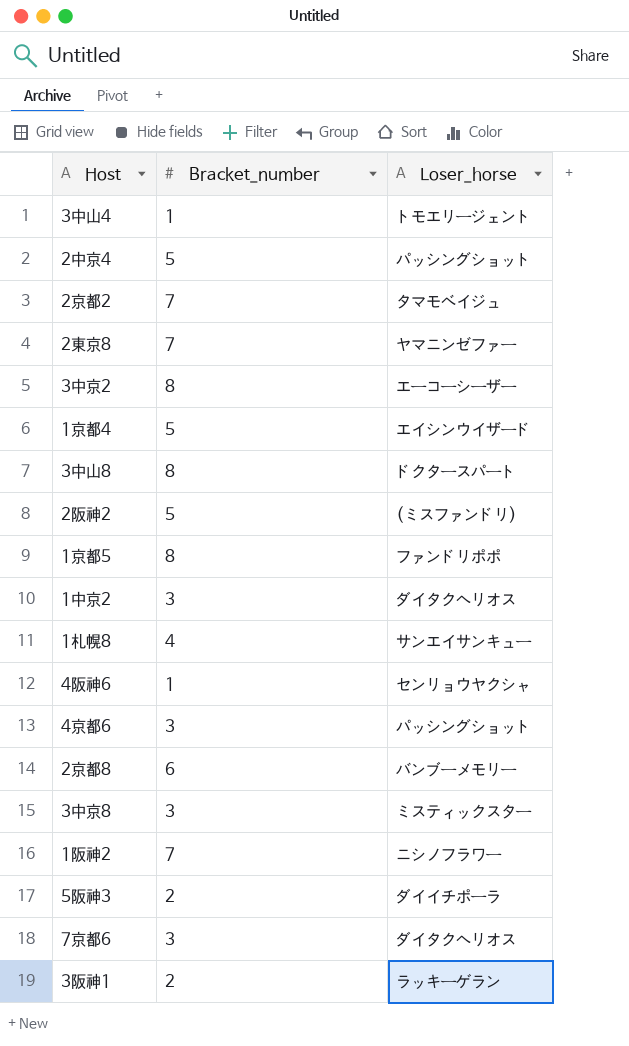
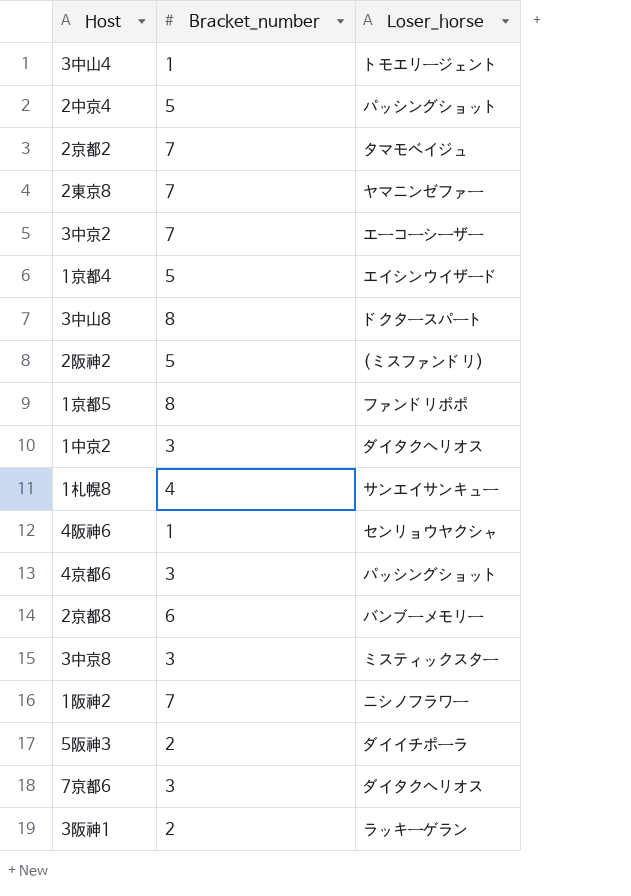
3中京2 | Bracket_number: 8 -> 7

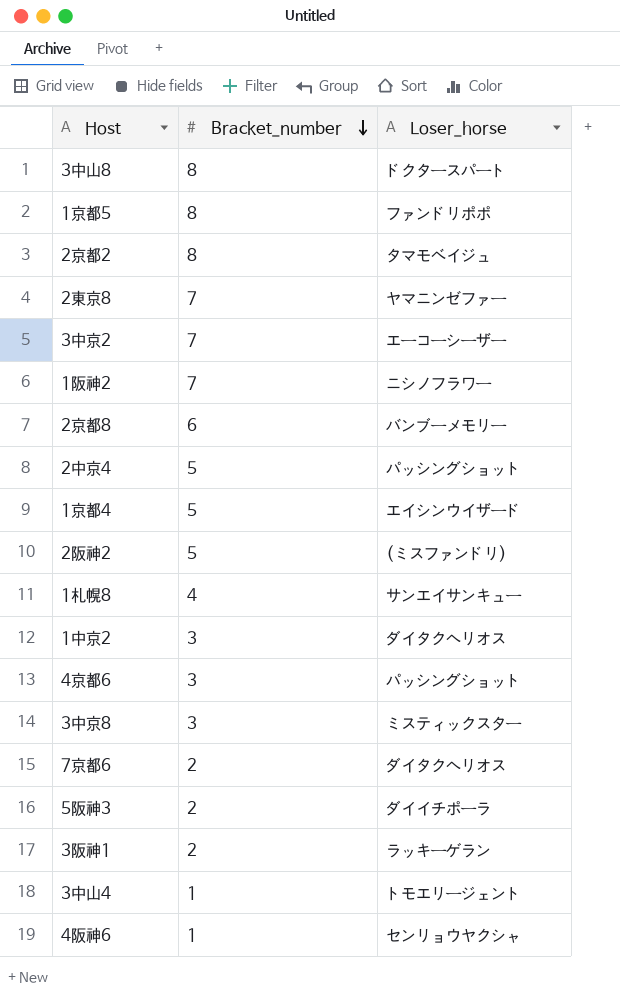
row order: none -> Bracket_number descending
2京都2 | Bracket_number: 7 -> 8
7京都6 | Bracket_number: 3 -> 2

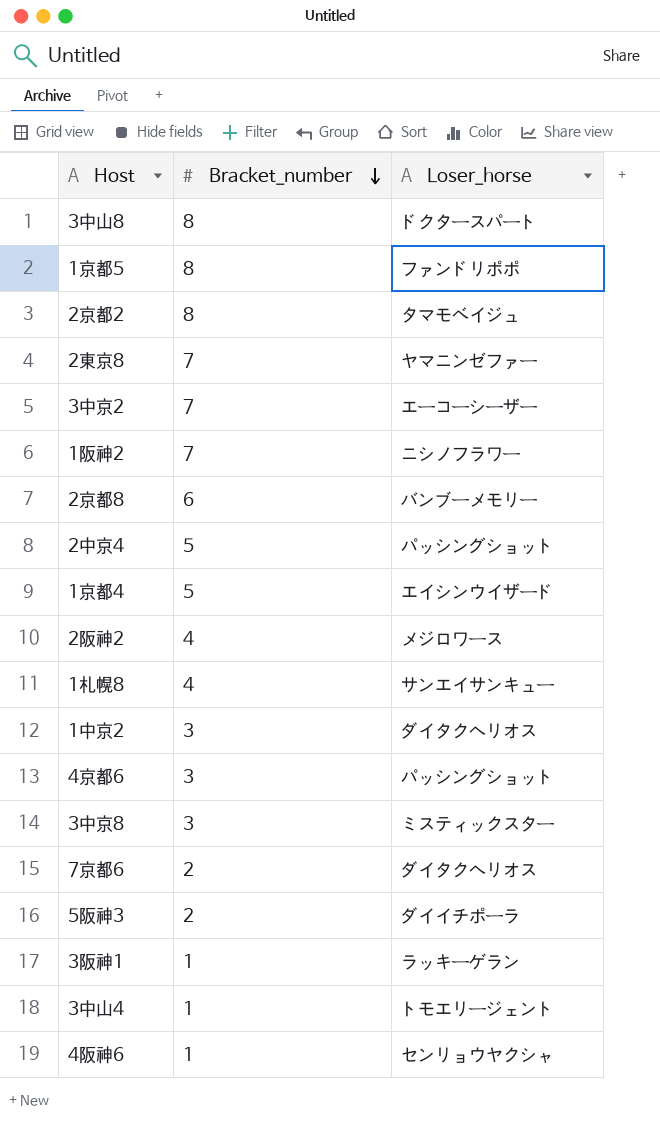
2阪神2 | Bracket_number: 5 -> 4
2阪神2 | Loser_horse: (ミスファンドリ) -> メジロワース
3阪神1 | Bracket_number: 2 -> 1

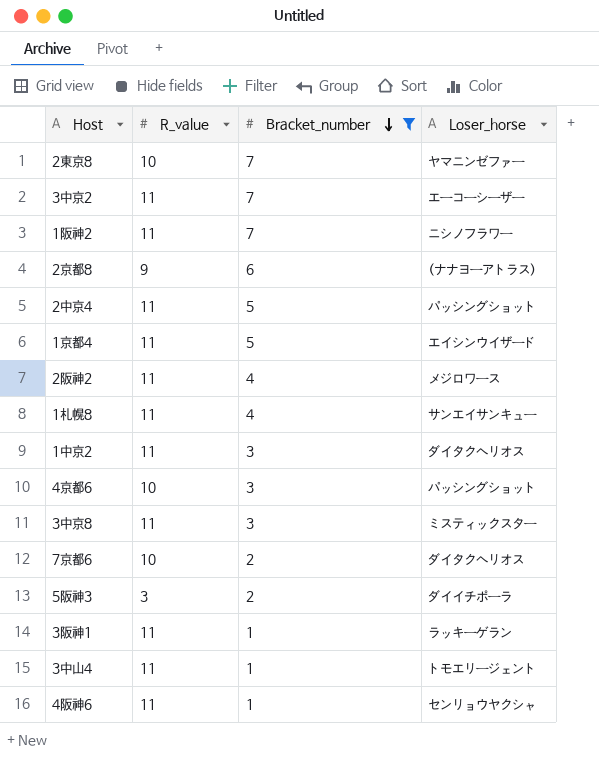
filter: none -> Bracket_number != 8
column R_value | position: none -> 2
2京都8 | Loser_horse: バンブーメモリー -> (ナナヨーアトラス)

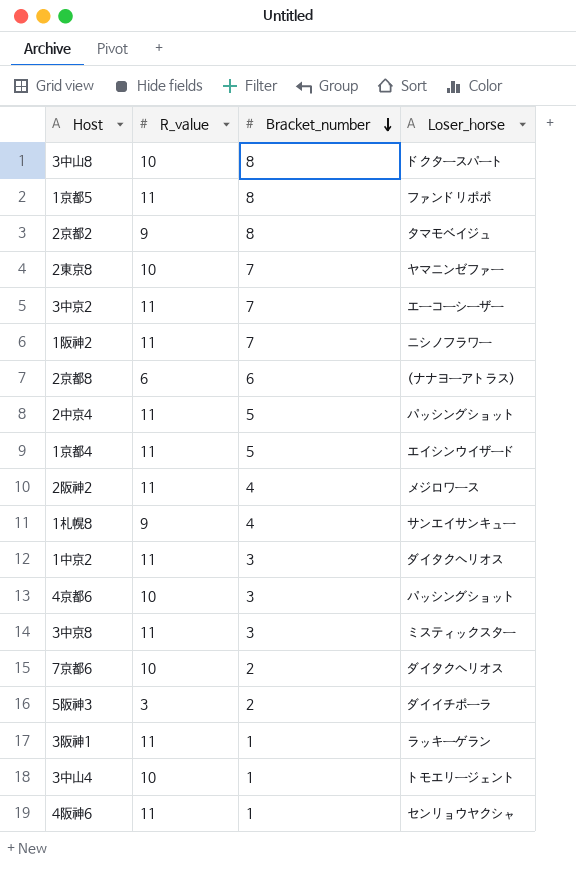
filter: Bracket_number != 8 -> none
2京都8 | R_value: 9 -> 6
1札幌8 | R_value: 11 -> 9
3中山4 | R_value: 11 -> 10

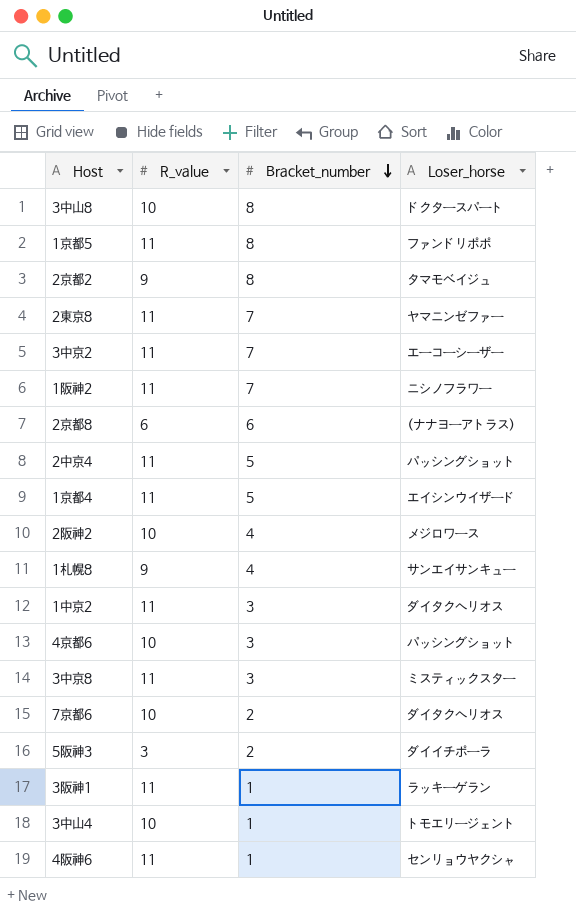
2東京8 | R_value: 10 -> 11
2阪神2 | R_value: 11 -> 10

